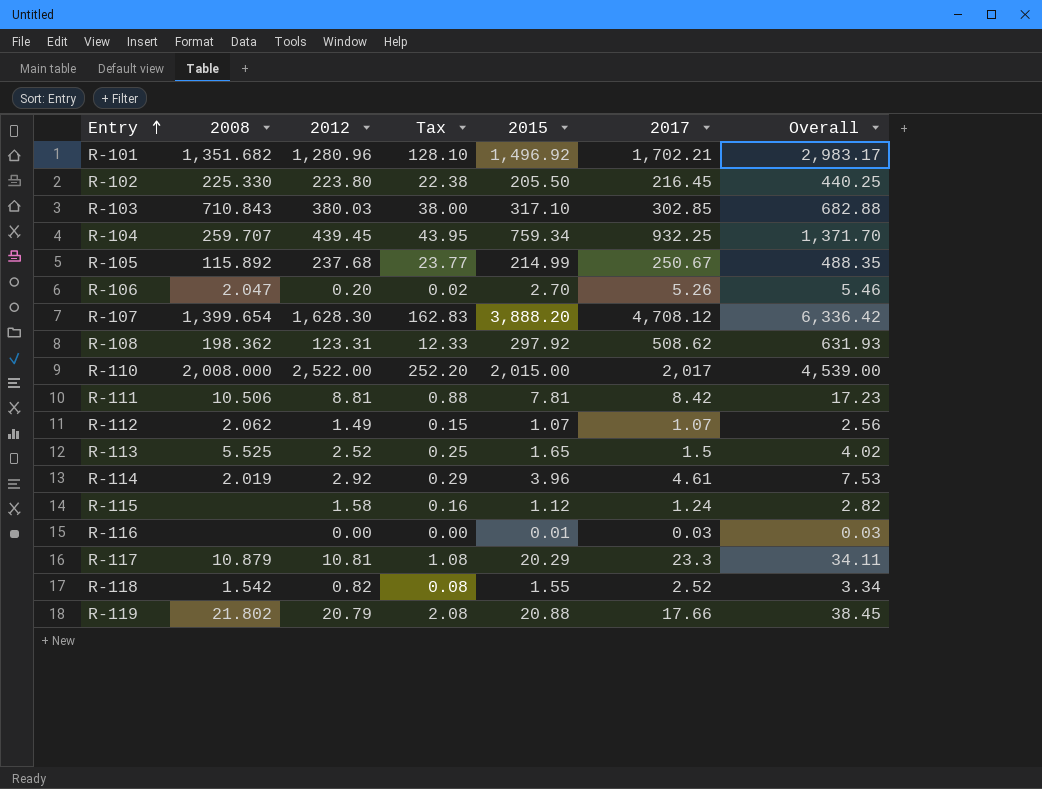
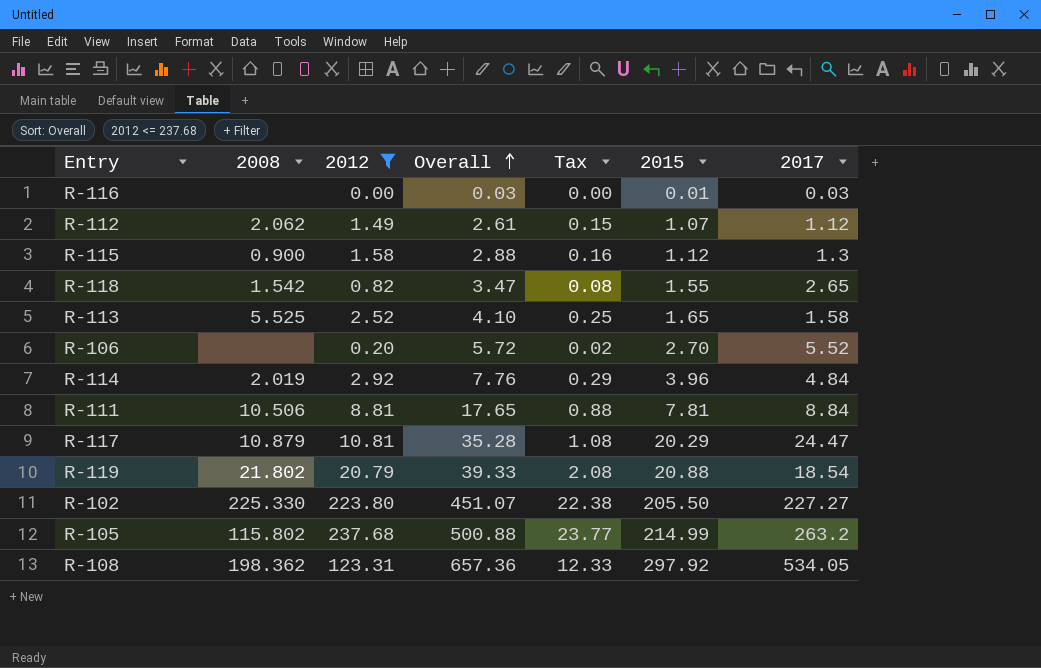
filter: none -> 2012 <= 237.68
row order: Entry ascending -> Overall ascending
column Overall | position: 7 -> 4
R-112 | Overall: 2.56 -> 2.61
R-112 | 2017: 1.07 -> 1.12
R-115 | 2008: none -> 0.900
R-115 | Overall: 2.82 -> 2.88
R-115 | 2017: 1.24 -> 1.3
R-118 | Overall: 3.34 -> 3.47
R-118 | 2017: 2.52 -> 2.65
R-113 | Overall: 4.02 -> 4.10
R-113 | 2017: 1.5 -> 1.58
R-106 | 2008: 2.047 -> none
R-106 | Overall: 5.46 -> 5.72
R-106 | 2017: 5.26 -> 5.52
R-114 | Overall: 7.53 -> 7.76
R-114 | 2017: 4.61 -> 4.84
R-111 | Overall: 17.23 -> 17.65
R-111 | 2017: 8.42 -> 8.84
R-117 | Overall: 34.11 -> 35.28
R-117 | 2017: 23.3 -> 24.47
R-119 | Overall: 38.45 -> 39.33
R-119 | 2017: 17.66 -> 18.54
R-102 | Overall: 440.25 -> 451.07
R-102 | 2017: 216.45 -> 227.27
R-105 | 2008: 115.892 -> 115.802
R-105 | Overall: 488.35 -> 500.88
R-105 | 2017: 250.67 -> 263.2
R-108 | Overall: 631.93 -> 657.36
R-108 | 2017: 508.62 -> 534.05

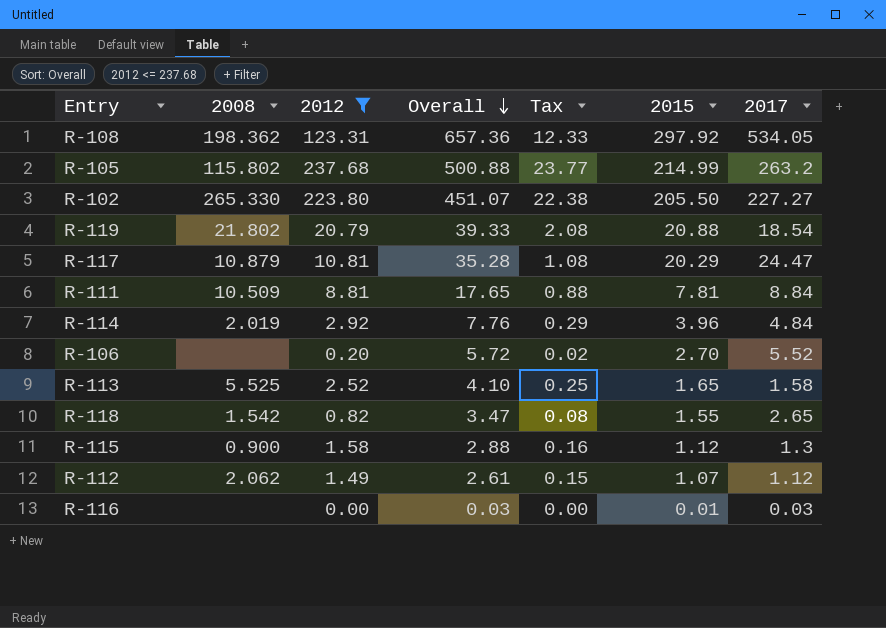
row order: Overall ascending -> Overall descending
R-102 | 2008: 225.330 -> 265.330
R-111 | 2008: 10.506 -> 10.509

